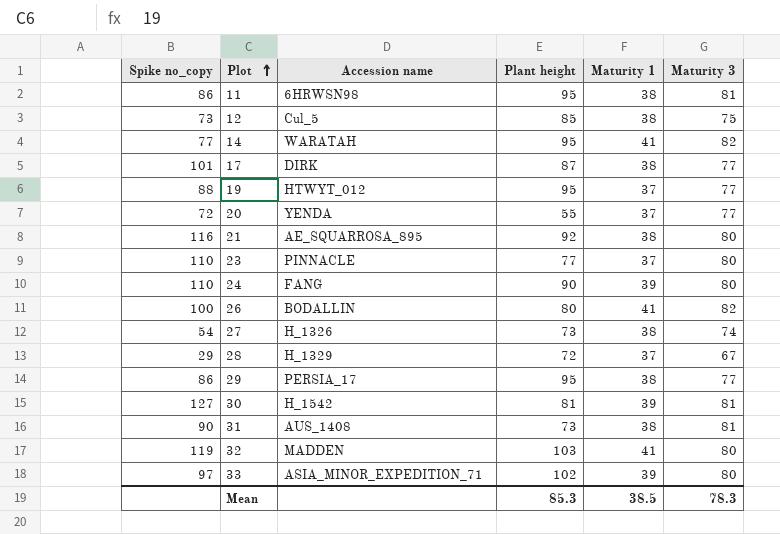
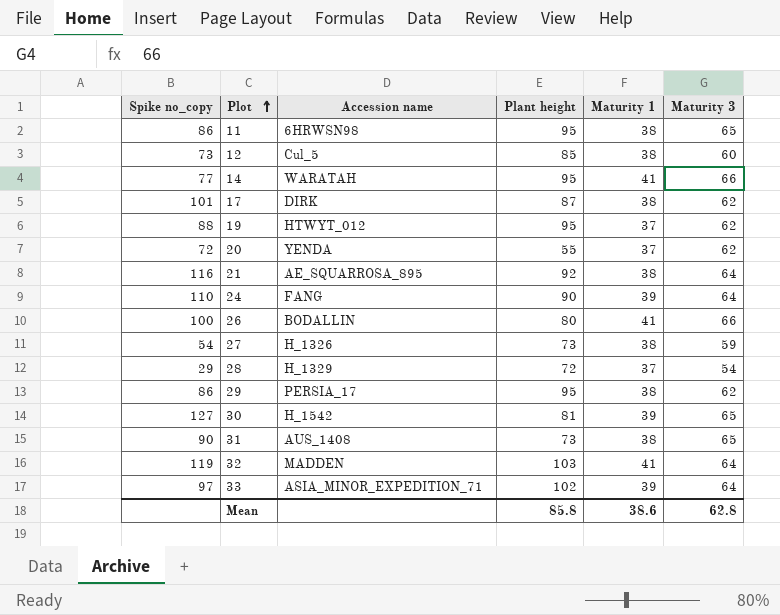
row 23: 110 | PINNACLE | 77 | 37 | 80 -> none
11 | Maturity 3: 81 -> 65
12 | Maturity 3: 75 -> 60
14 | Maturity 3: 82 -> 66
17 | Maturity 3: 77 -> 62
19 | Maturity 3: 77 -> 62
20 | Maturity 3: 77 -> 62
21 | Maturity 3: 80 -> 64
24 | Maturity 3: 80 -> 64
26 | Maturity 3: 82 -> 66
27 | Maturity 3: 74 -> 59
28 | Maturity 3: 67 -> 54
29 | Maturity 3: 77 -> 62
30 | Maturity 3: 81 -> 65
31 | Maturity 3: 81 -> 65
32 | Maturity 3: 80 -> 64
33 | Maturity 3: 80 -> 64
Mean | Plant height: 85.3 -> 85.8
Mean | Maturity 1: 38.5 -> 38.6
Mean | Maturity 3: 78.3 -> 62.8

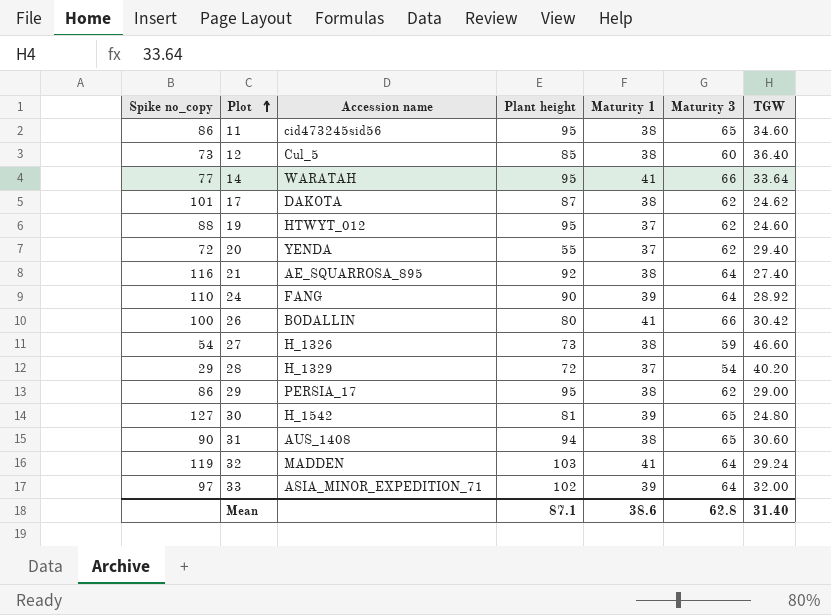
column TGW | position: none -> 7
11 | Accession name: 6HRWSN98 -> cid473245sid56
17 | Accession name: DIRK -> DAKOTA
31 | Plant height: 73 -> 94
Mean | Plant height: 85.8 -> 87.1

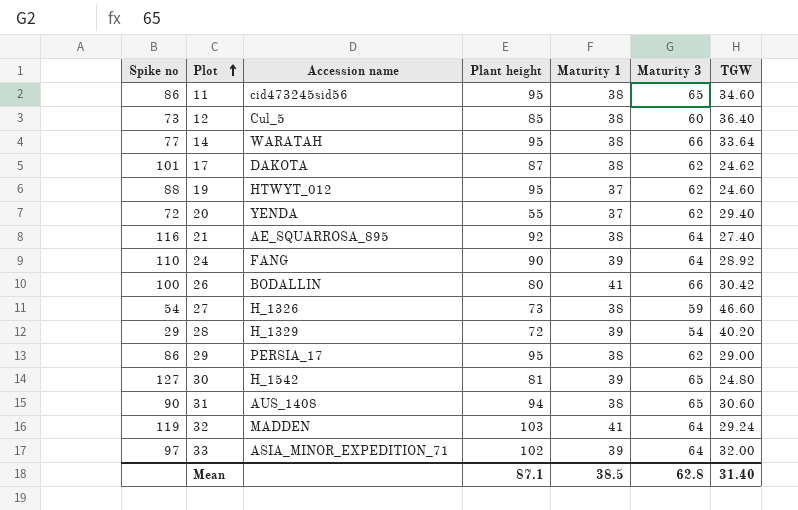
column name: Spike no_copy -> Spike no
14 | Maturity 1: 41 -> 38
28 | Maturity 1: 37 -> 39
Mean | Maturity 1: 38.6 -> 38.5

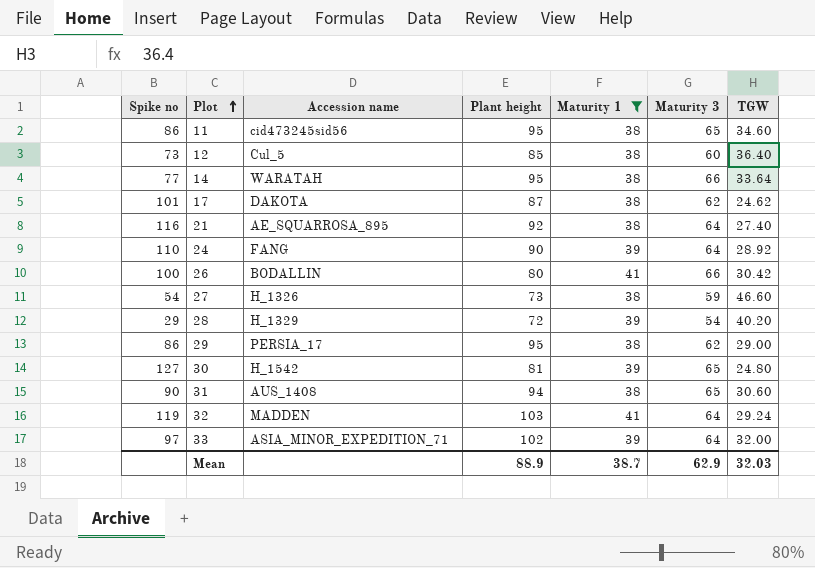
filter: none -> Maturity 1 != 37
Mean | Plant height: 87.1 -> 88.9
Mean | Maturity 1: 38.5 -> 38.7
Mean | Maturity 3: 62.8 -> 62.9
Mean | TGW: 31.40 -> 32.03

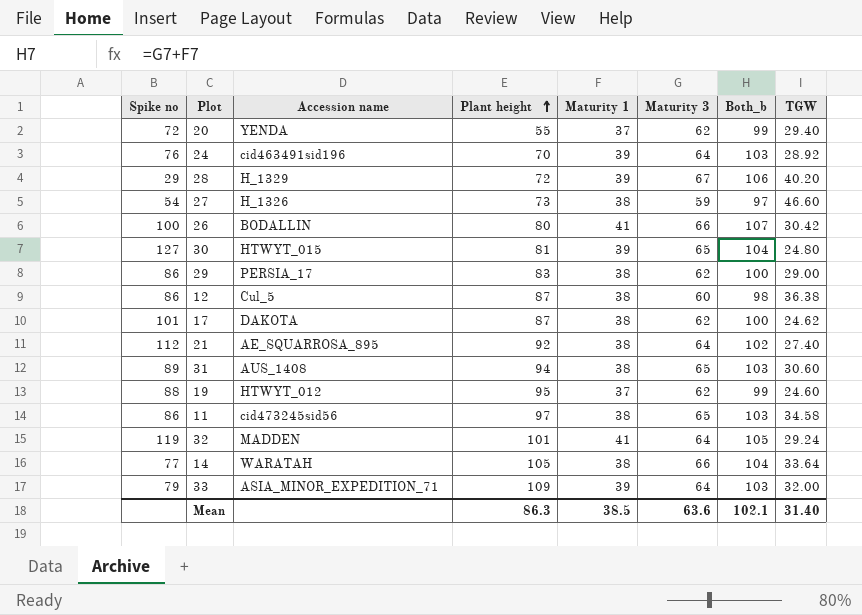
filter: Maturity 1 != 37 -> none
row order: Plot ascending -> Plant height ascending
column Both_b | formula: none -> [Maturity 1] + [Maturity 3]
24 | Spike no: 110 -> 76
24 | Accession name: FANG -> cid463491sid196
24 | Plant height: 90 -> 70
28 | Maturity 3: 54 -> 67
30 | Accession name: H_1542 -> HTWYT_015
29 | Plant height: 95 -> 83
12 | Spike no: 73 -> 86
12 | Plant height: 85 -> 87
12 | TGW: 36.40 -> 36.38
21 | Spike no: 116 -> 112
31 | Spike no: 90 -> 89
11 | Plant height: 95 -> 97
11 | TGW: 34.60 -> 34.58
32 | Plant height: 103 -> 101
14 | Plant height: 95 -> 105
33 | Spike no: 97 -> 79
33 | Plant height: 102 -> 109
Mean | Plant height: 88.9 -> 86.3
Mean | Maturity 1: 38.7 -> 38.5
Mean | Maturity 3: 62.9 -> 63.6
Mean | TGW: 32.03 -> 31.40

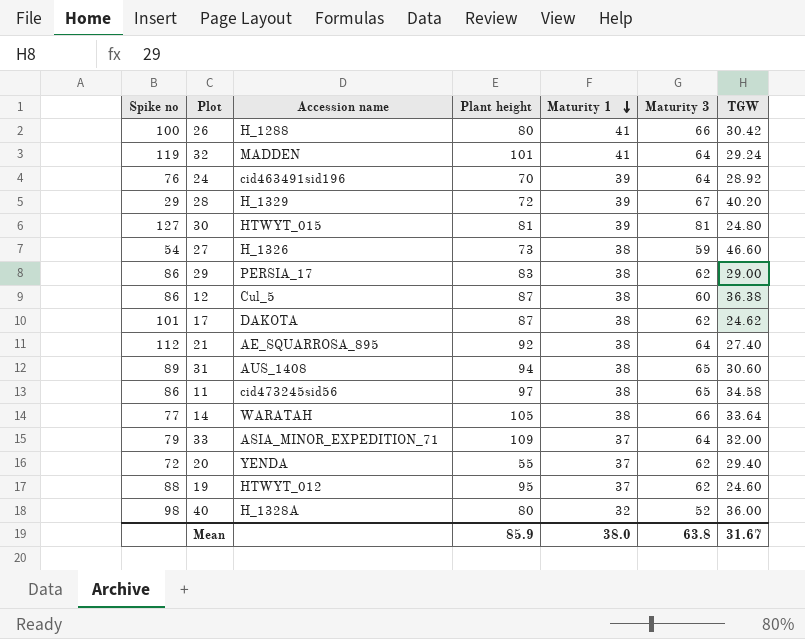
row order: Plant height ascending -> Maturity 1 descending
column Both_b | formula: [Maturity 1] + [Maturity 3] -> none
26 | Accession name: BODALLIN -> H_1288
30 | Maturity 3: 65 -> 81
33 | Maturity 1: 39 -> 37
row 40: none -> 98 | H_1328A | 80 | 32 | 52 | 36.00
Mean | Plant height: 86.3 -> 85.9
Mean | Maturity 1: 38.5 -> 38.0
Mean | Maturity 3: 63.6 -> 63.8
Mean | TGW: 31.40 -> 31.67

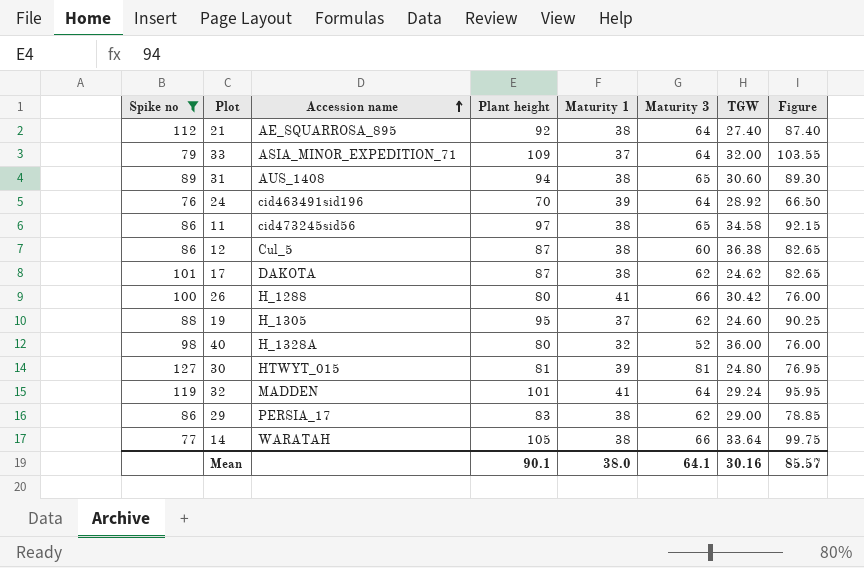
filter: none -> Spike no >= 76
row order: Maturity 1 descending -> Accession name ascending
column Figure | formula: none -> [Plant height] * 0.95
19 | Accession name: HTWYT_012 -> H_1305
Mean | Plant height: 85.9 -> 90.1
Mean | Maturity 3: 63.8 -> 64.1
Mean | TGW: 31.67 -> 30.16

